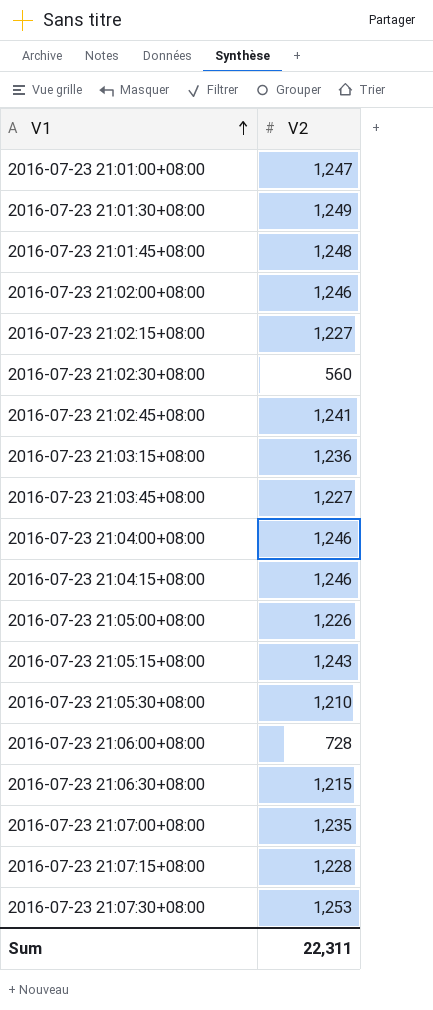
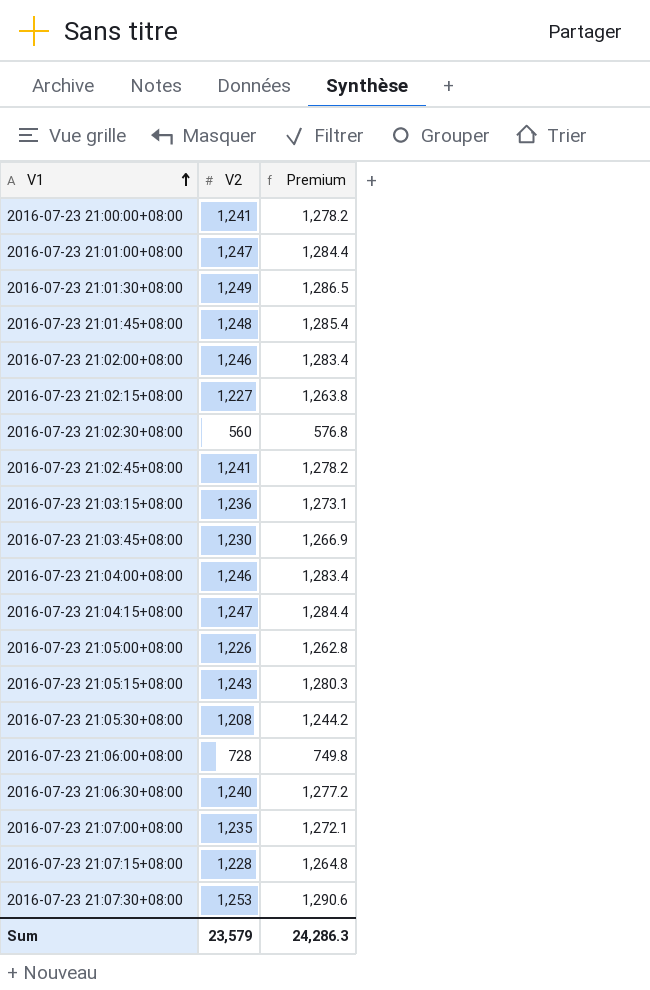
column Premium | formula: none -> [V2] * 1.03
row 2016-07-23 21:00:00+08:00: none -> 1,241 | 1,278.2
2016-07-23 21:03:45+08:00 | V2: 1,227 -> 1,230
2016-07-23 21:04:15+08:00 | V2: 1,246 -> 1,247
2016-07-23 21:05:30+08:00 | V2: 1,210 -> 1,208
2016-07-23 21:06:30+08:00 | V2: 1,215 -> 1,240
Sum | V2: 22,311 -> 23,579

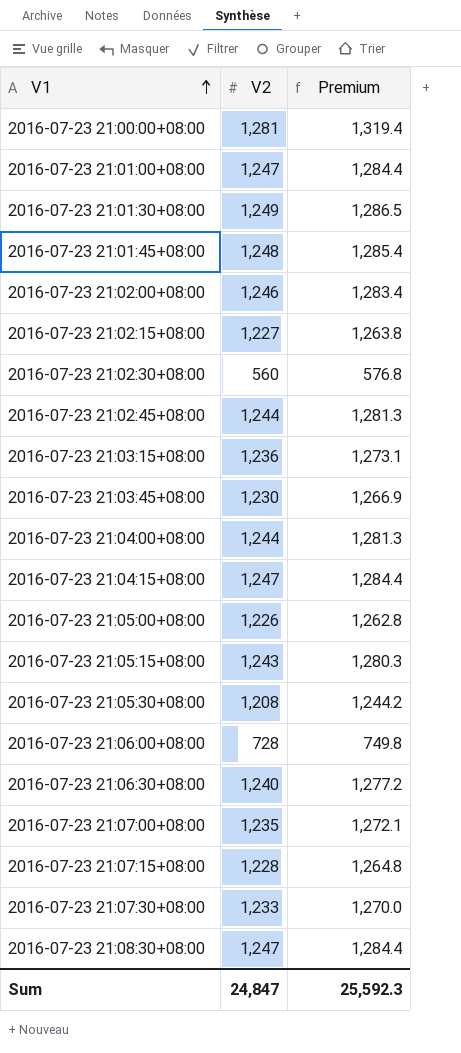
2016-07-23 21:00:00+08:00 | V2: 1,241 -> 1,281
2016-07-23 21:00:00+08:00 | Premium: 1,278.2 -> 1,319.4
2016-07-23 21:02:45+08:00 | V2: 1,241 -> 1,244
2016-07-23 21:02:45+08:00 | Premium: 1,278.2 -> 1,281.3
2016-07-23 21:04:00+08:00 | V2: 1,246 -> 1,244
2016-07-23 21:04:00+08:00 | Premium: 1,283.4 -> 1,281.3
2016-07-23 21:07:30+08:00 | V2: 1,253 -> 1,233
2016-07-23 21:07:30+08:00 | Premium: 1,290.6 -> 1,270.0
row 2016-07-23 21:08:30+08:00: none -> 1,247 | 1,284.4
Sum | V2: 23,579 -> 24,847
Sum | Premium: 24,286.3 -> 25,592.3

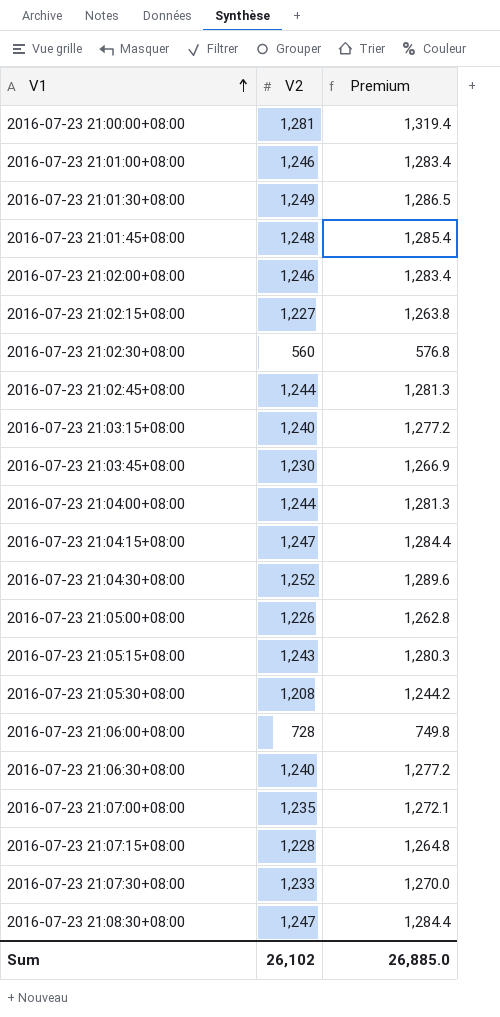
2016-07-23 21:01:00+08:00 | V2: 1,247 -> 1,246
2016-07-23 21:01:00+08:00 | Premium: 1,284.4 -> 1,283.4
2016-07-23 21:03:15+08:00 | V2: 1,236 -> 1,240
2016-07-23 21:03:15+08:00 | Premium: 1,273.1 -> 1,277.2
row 2016-07-23 21:04:30+08:00: none -> 1,252 | 1,289.6
Sum | V2: 24,847 -> 26,102
Sum | Premium: 25,592.3 -> 26,885.0

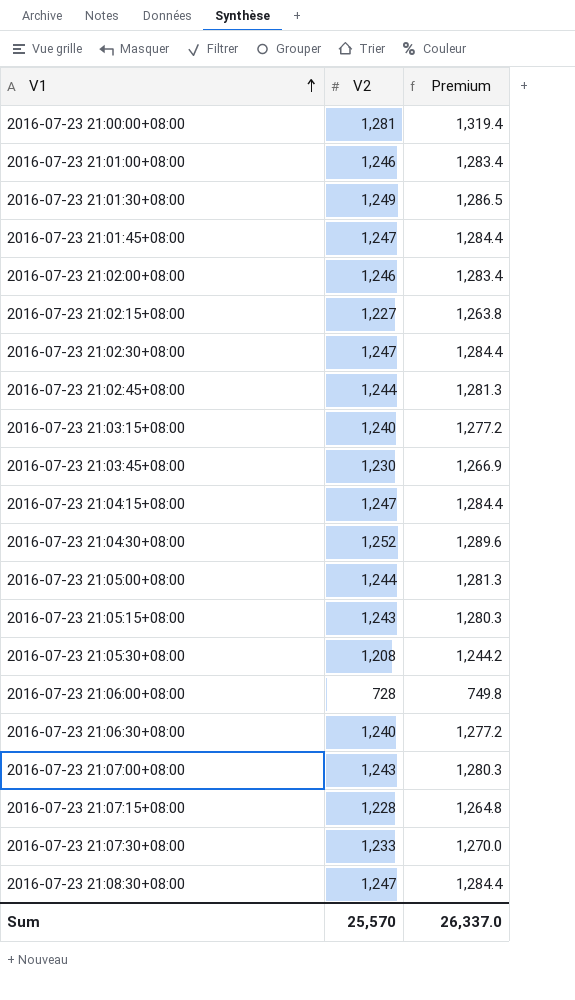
row 2016-07-23 21:04:00+08:00: 1,244 | 1,281.3 -> none
2016-07-23 21:01:45+08:00 | V2: 1,248 -> 1,247
2016-07-23 21:01:45+08:00 | Premium: 1,285.4 -> 1,284.4
2016-07-23 21:02:30+08:00 | V2: 560 -> 1,247
2016-07-23 21:02:30+08:00 | Premium: 576.8 -> 1,284.4
2016-07-23 21:05:00+08:00 | V2: 1,226 -> 1,244
2016-07-23 21:05:00+08:00 | Premium: 1,262.8 -> 1,281.3
2016-07-23 21:07:00+08:00 | V2: 1,235 -> 1,243
2016-07-23 21:07:00+08:00 | Premium: 1,272.1 -> 1,280.3
Sum | V2: 26,102 -> 25,570
Sum | Premium: 26,885.0 -> 26,337.0

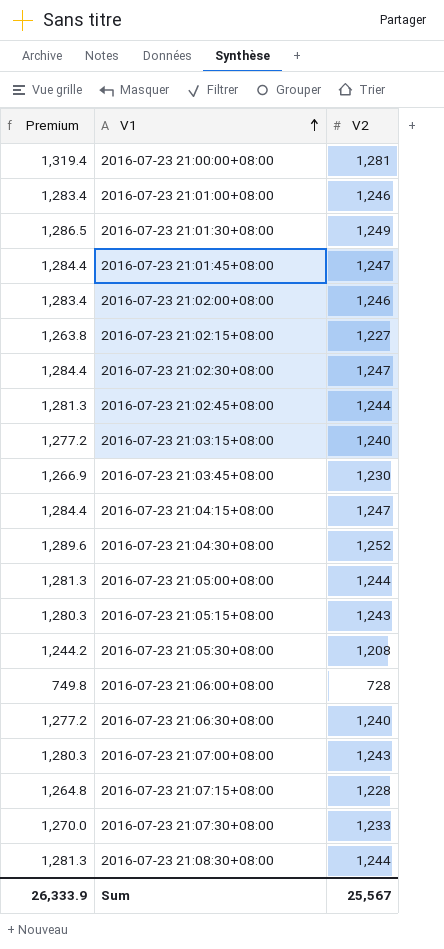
column Premium | position: 3 -> 1
2016-07-23 21:08:30+08:00 | Premium: 1,284.4 -> 1,281.3
2016-07-23 21:08:30+08:00 | V2: 1,247 -> 1,244
Sum | Premium: 26,337.0 -> 26,333.9
Sum | V2: 25,570 -> 25,567

